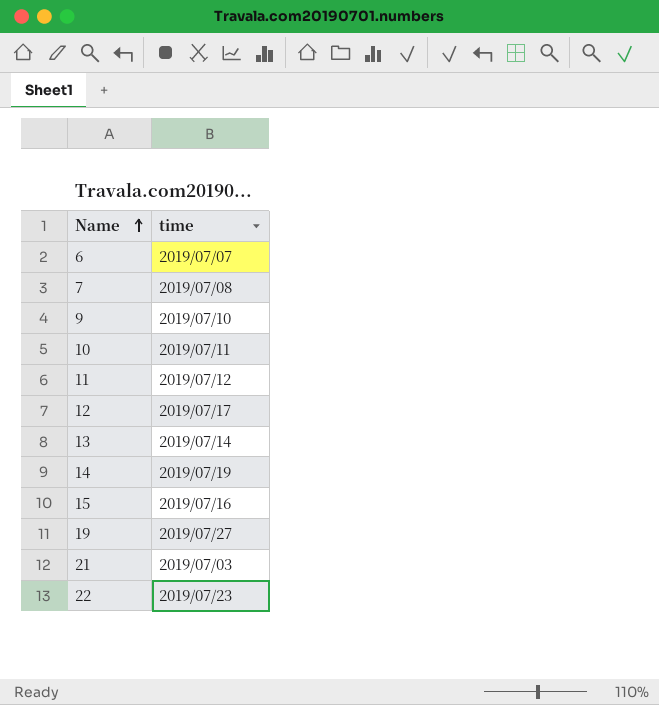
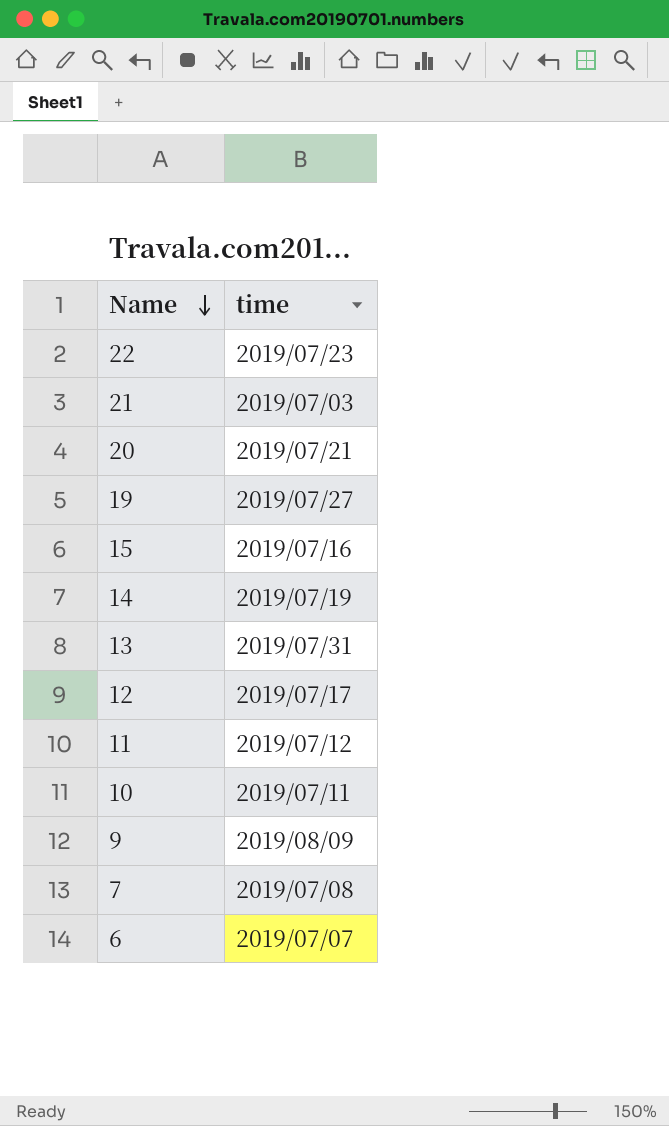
row order: Name ascending -> Name descending
row 20: none -> 2019/07/21
13 | time: 2019/07/14 -> 2019/07/31
9 | time: 2019/07/10 -> 2019/08/09

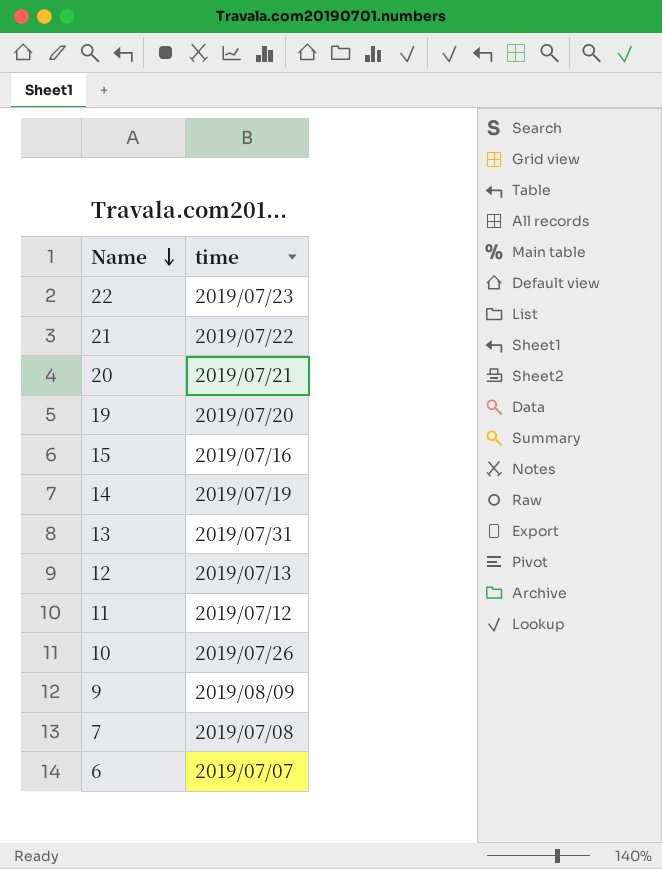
21 | time: 2019/07/03 -> 2019/07/22
19 | time: 2019/07/27 -> 2019/07/20
12 | time: 2019/07/17 -> 2019/07/13
10 | time: 2019/07/11 -> 2019/07/26

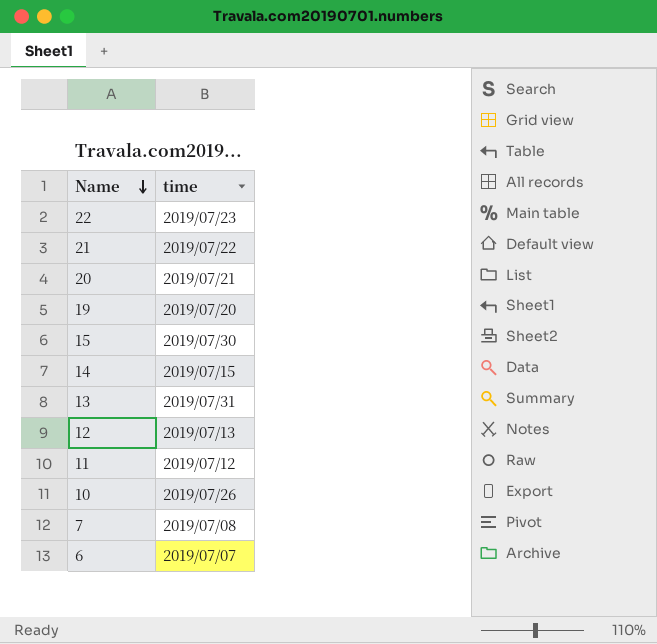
row 9: 2019/08/09 -> none
15 | time: 2019/07/16 -> 2019/07/30
14 | time: 2019/07/19 -> 2019/07/15

